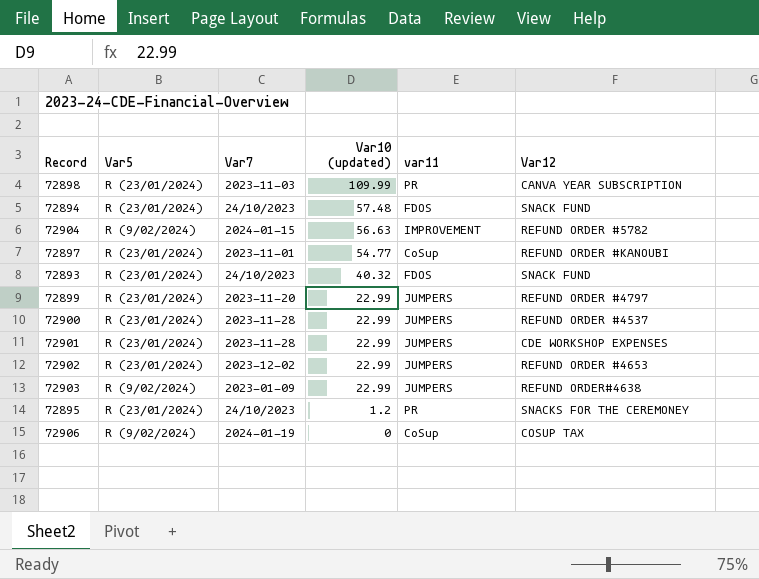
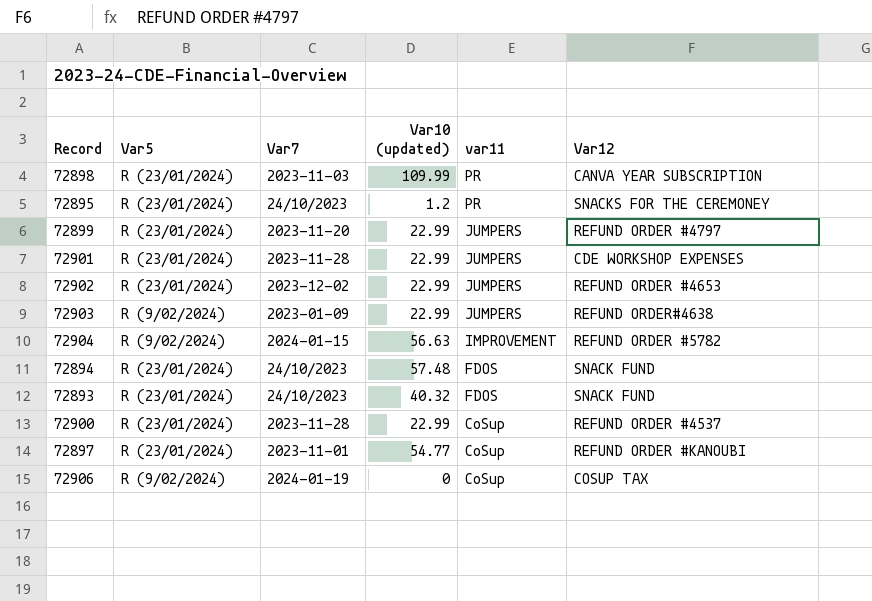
row order: Var10 (updated) descending -> var11 descending
72900 | var11: JUMPERS -> CoSup

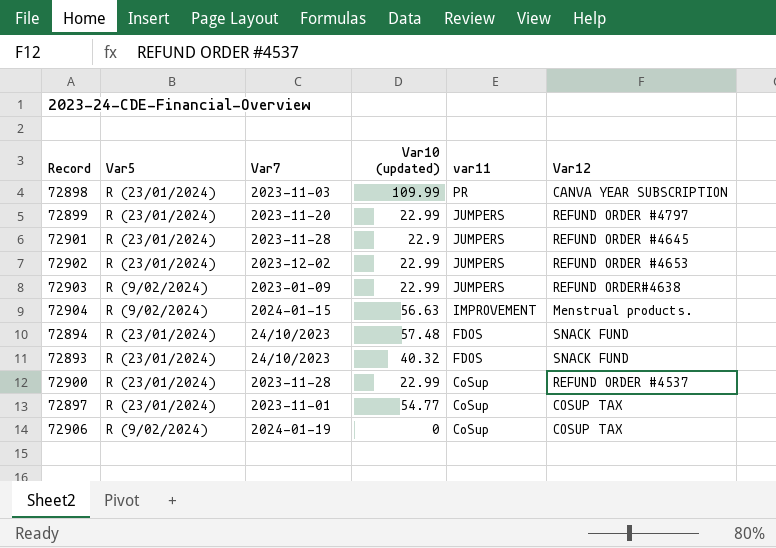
row 72895: R (23/01/2024) | 24/10/2023 | 1.2 | PR | SNACKS FOR THE CEREMONEY -> none
72901 | Var10 (updated): 22.99 -> 22.9
72901 | Var12: CDE WORKSHOP EXPENSES -> REFUND ORDER #4645
72904 | Var12: REFUND ORDER #5782 -> Menstrual products.
72897 | Var12: REFUND ORDER #KANOUBI -> COSUP TAX

